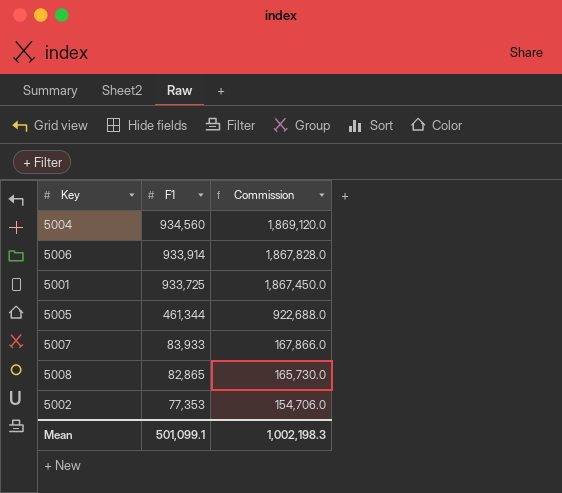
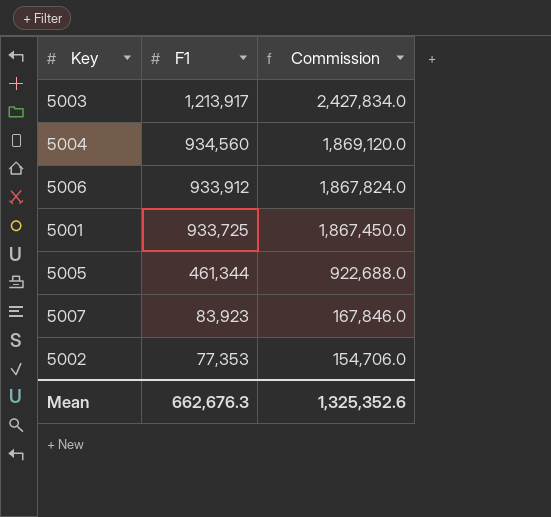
row 5008: 82,865 | 165,730.0 -> none
row 5003: none -> 1,213,917 | 2,427,834.0
5006 | F1: 933,914 -> 933,912
5006 | Commission: 1,867,828.0 -> 1,867,824.0
5007 | F1: 83,933 -> 83,923
5007 | Commission: 167,866.0 -> 167,846.0
Mean | F1: 501,099.1 -> 662,676.3
Mean | Commission: 1,002,198.3 -> 1,325,352.6

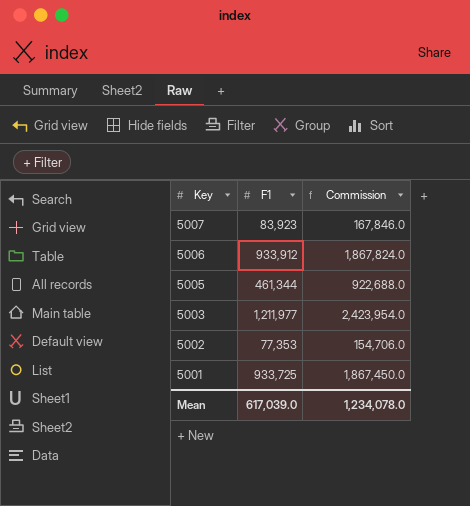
row order: F1 descending -> Key descending
row 5004: 934,560 | 1,869,120.0 -> none
5003 | F1: 1,213,917 -> 1,211,977
5003 | Commission: 2,427,834.0 -> 2,423,954.0
Mean | F1: 662,676.3 -> 617,039.0
Mean | Commission: 1,325,352.6 -> 1,234,078.0

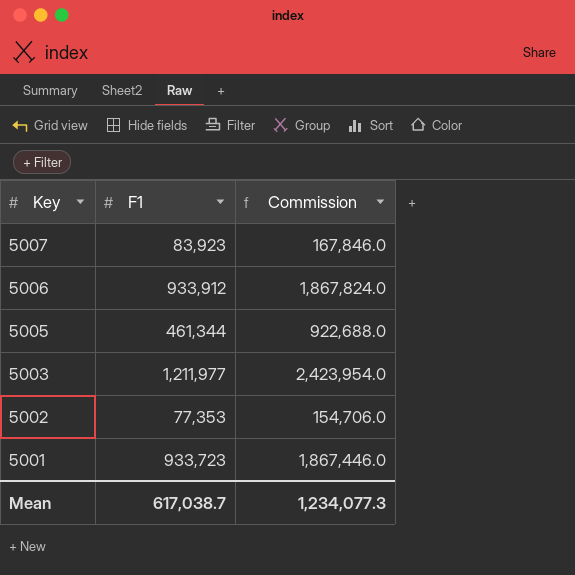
5001 | F1: 933,725 -> 933,723
5001 | Commission: 1,867,450.0 -> 1,867,446.0
Mean | F1: 617,039.0 -> 617,038.7
Mean | Commission: 1,234,078.0 -> 1,234,077.3

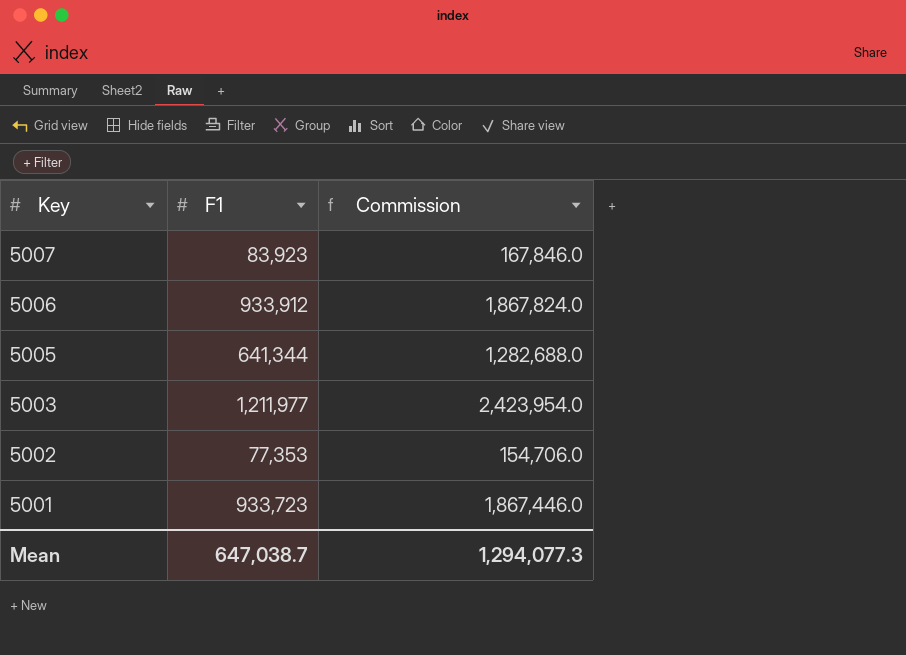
5005 | F1: 461,344 -> 641,344
5005 | Commission: 922,688.0 -> 1,282,688.0
Mean | F1: 617,038.7 -> 647,038.7
Mean | Commission: 1,234,077.3 -> 1,294,077.3

